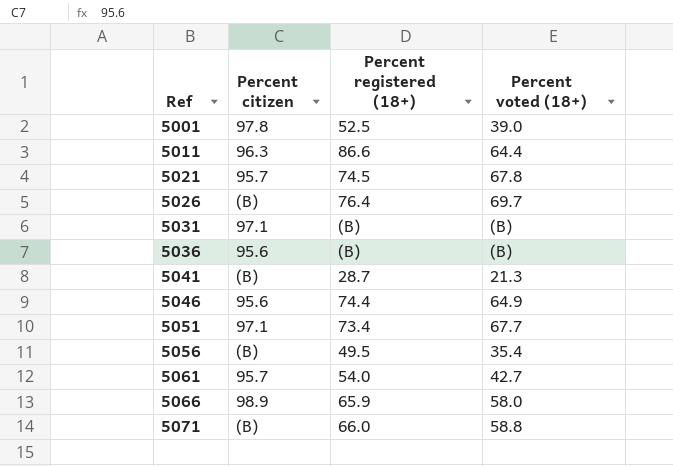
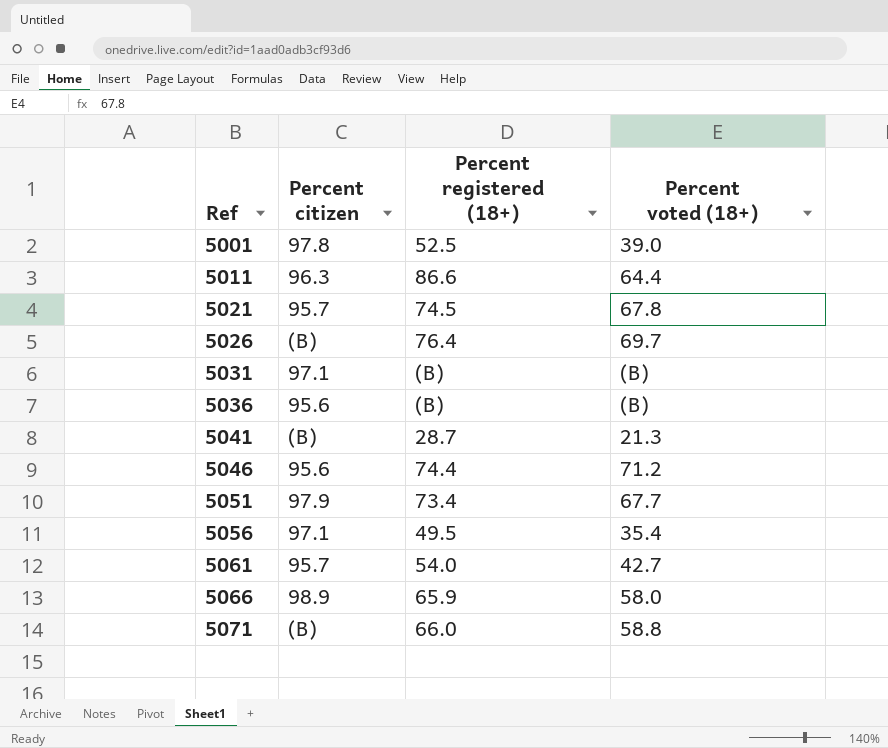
5046 | Percent voted (18+): 64.9 -> 71.2
5051 | Percent citizen: 97.1 -> 97.9
5056 | Percent citizen: (B) -> 97.1

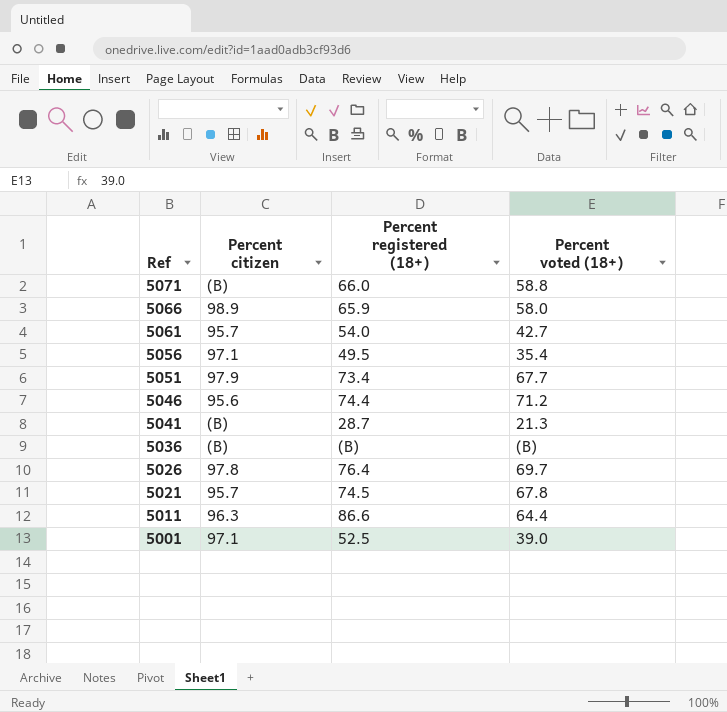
row order: Ref ascending -> Ref descending
row 5031: 97.1 | (B) | (B) -> none
5036 | Percent citizen: 95.6 -> (B)
5026 | Percent citizen: (B) -> 97.8
5001 | Percent citizen: 97.8 -> 97.1

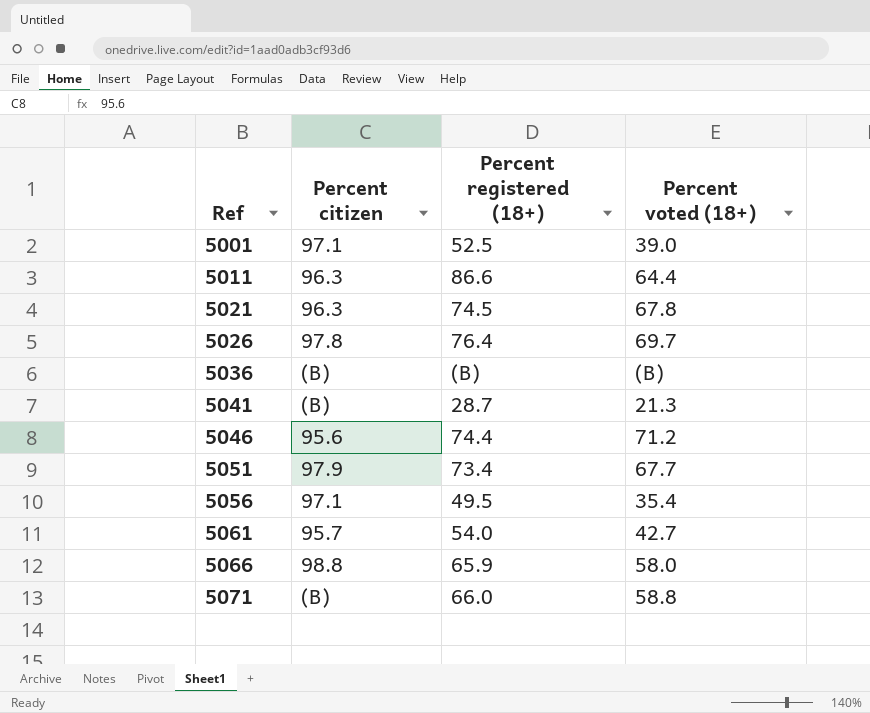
row order: Ref descending -> Ref ascending
5021 | Percent citizen: 95.7 -> 96.3
5066 | Percent citizen: 98.9 -> 98.8

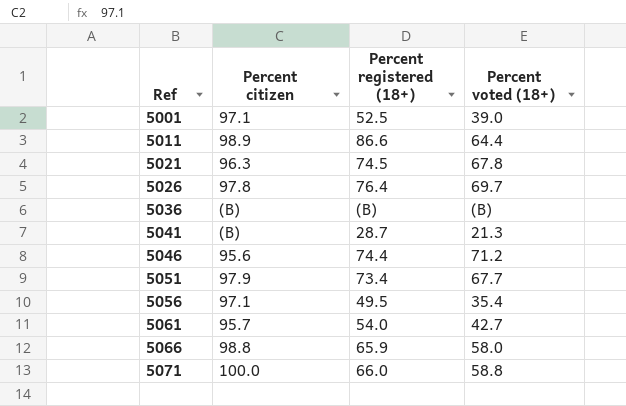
5011 | Percent citizen: 96.3 -> 98.9
5071 | Percent citizen: (B) -> 100.0

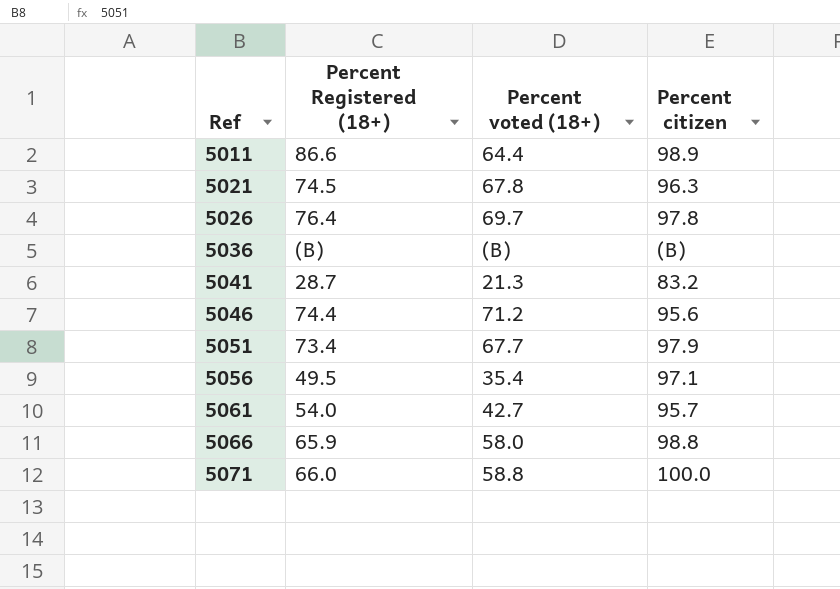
column name: Percent registered (18+) -> Percent Registered (18+)
column Percent citizen | position: 2 -> 4
row 5001: 97.1 | 52.5 | 39.0 -> none
5041 | Percent citizen: (B) -> 83.2

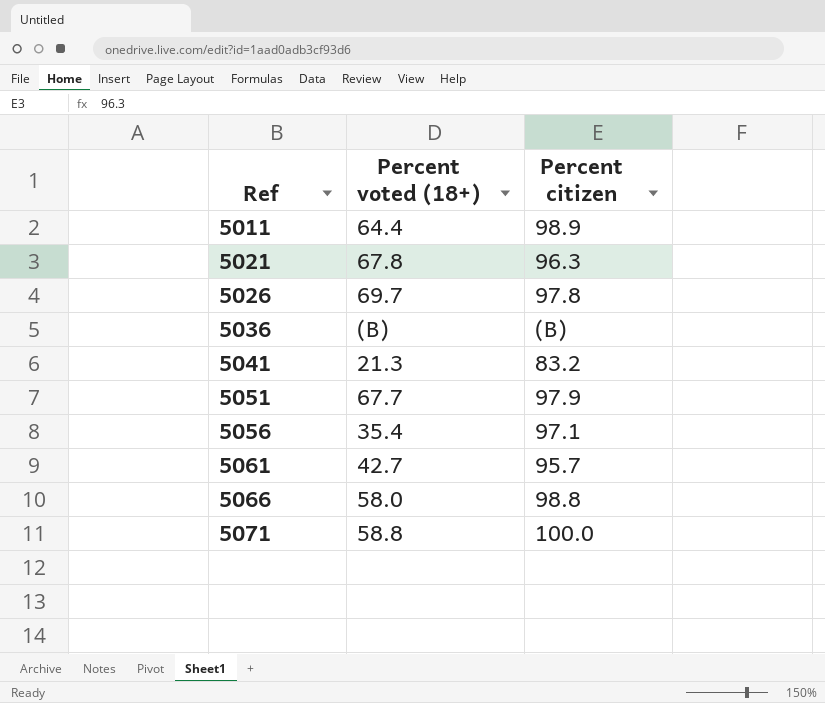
column Percent Registered (18+) | position: 2 -> none
row 5046: 74.4 | 71.2 | 95.6 -> none

